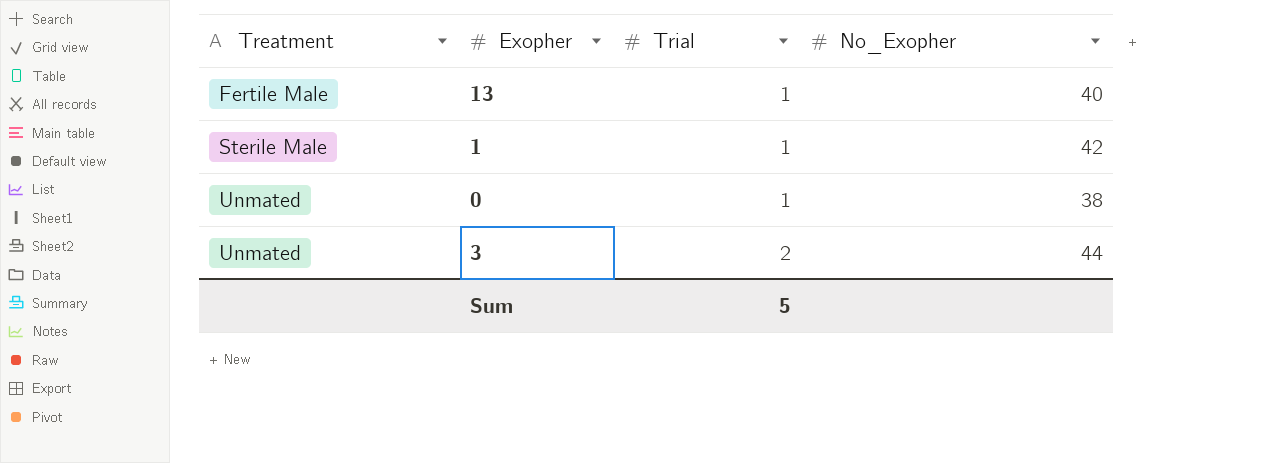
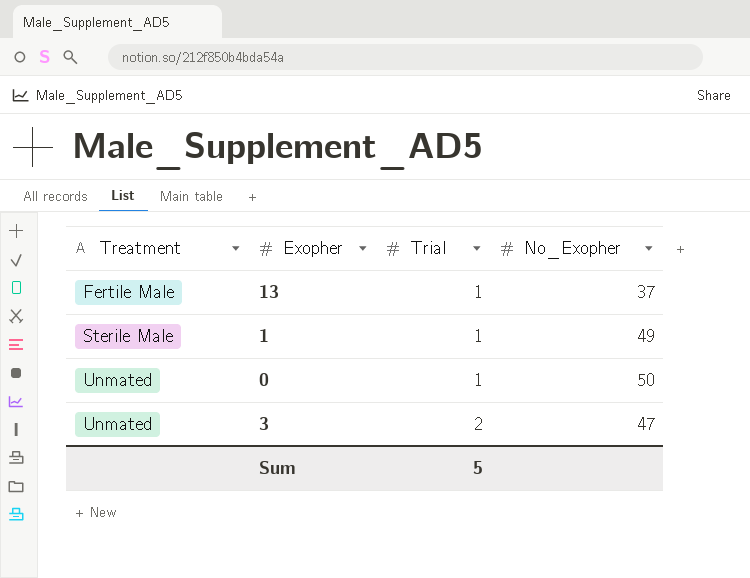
13 | No_Exopher: 40 -> 37
1 | No_Exopher: 42 -> 49
0 | No_Exopher: 38 -> 50
3 | No_Exopher: 44 -> 47

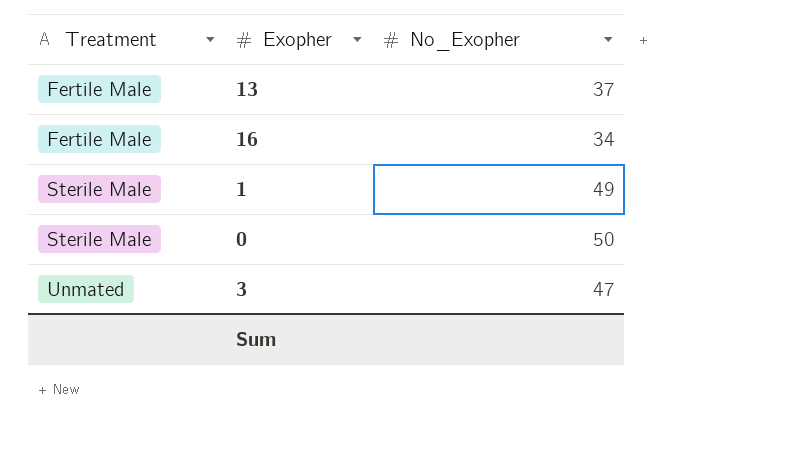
column Trial | position: 3 -> none
row 16: none -> Fertile Male | 34
0 | Treatment: Unmated -> Sterile Male

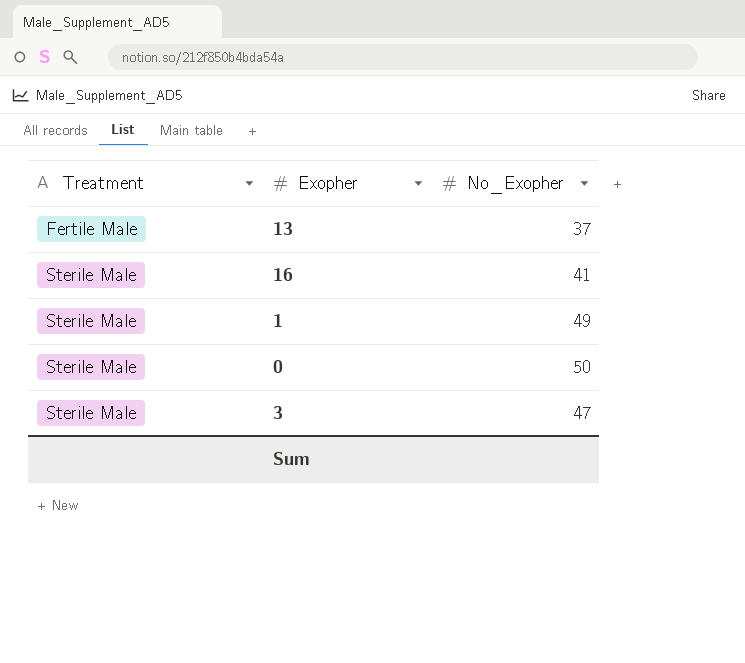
16 | Treatment: Fertile Male -> Sterile Male
16 | No_Exopher: 34 -> 41
3 | Treatment: Unmated -> Sterile Male

